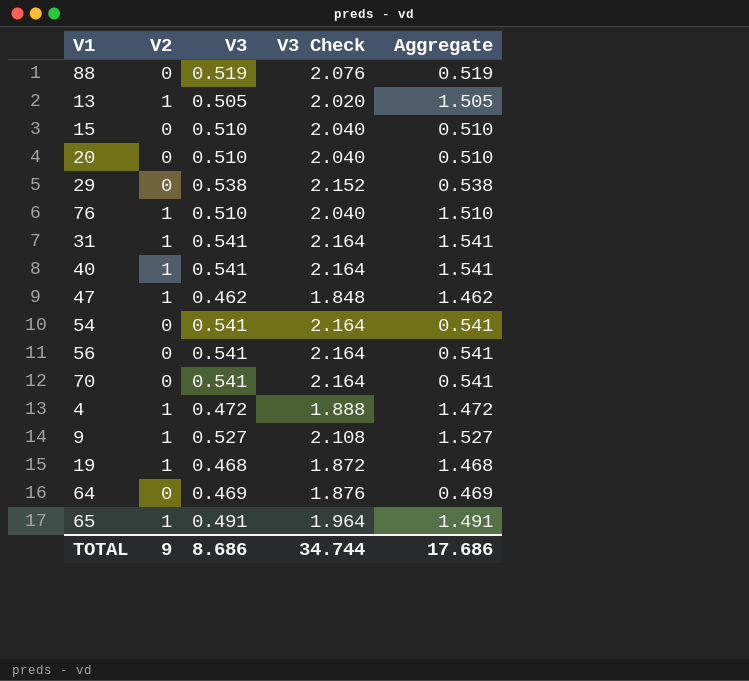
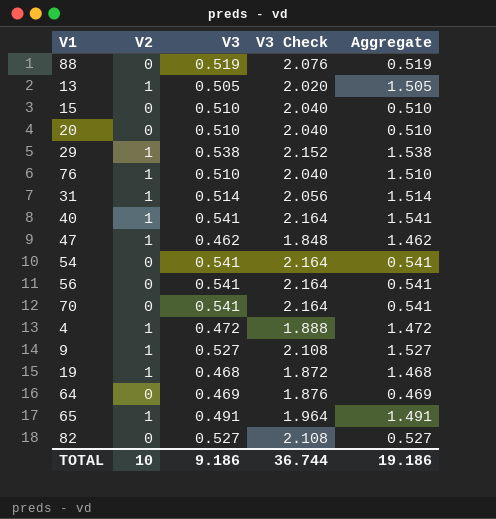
29 | V2: 0 -> 1
29 | Aggregate: 0.538 -> 1.538
31 | V3: 0.541 -> 0.514
31 | V3 Check: 2.164 -> 2.056
31 | Aggregate: 1.541 -> 1.514
row 82: none -> 0 | 0.527 | 2.108 | 0.527
TOTAL | V2: 9 -> 10
TOTAL | V3: 8.686 -> 9.186
TOTAL | V3 Check: 34.744 -> 36.744
TOTAL | Aggregate: 17.686 -> 19.186

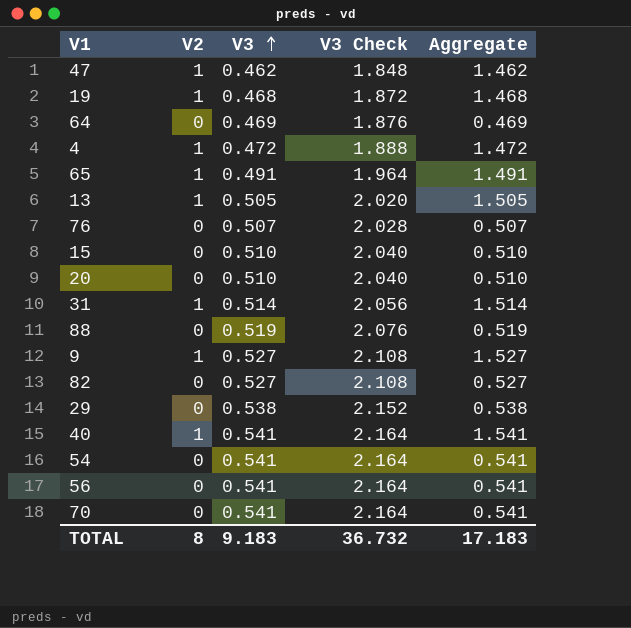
row order: none -> V3 ascending
76 | V2: 1 -> 0
76 | V3: 0.510 -> 0.507
76 | V3 Check: 2.040 -> 2.028
76 | Aggregate: 1.510 -> 0.507
29 | V2: 1 -> 0
29 | Aggregate: 1.538 -> 0.538
TOTAL | V2: 10 -> 8
TOTAL | V3: 9.186 -> 9.183
TOTAL | V3 Check: 36.744 -> 36.732
TOTAL | Aggregate: 19.186 -> 17.183

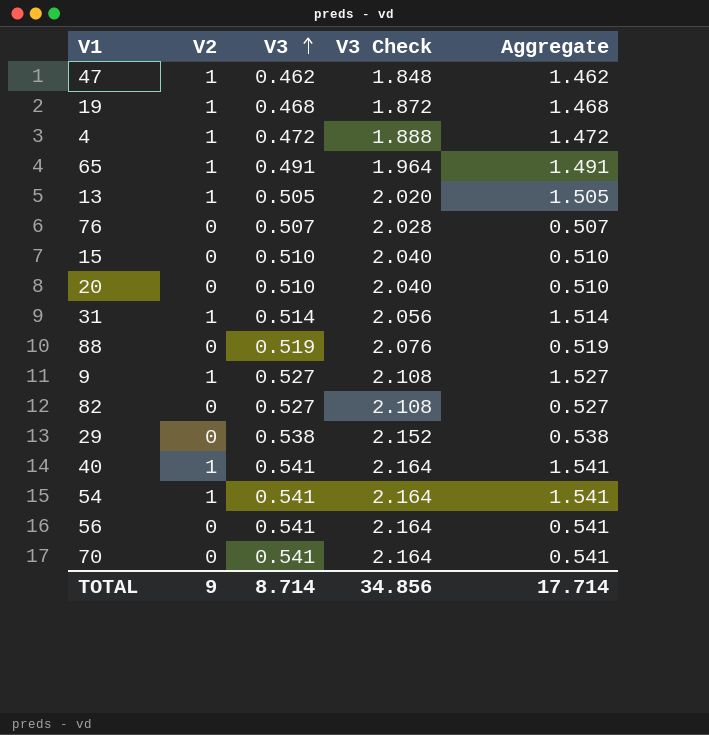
row 64: 0 | 0.469 | 1.876 | 0.469 -> none
54 | V2: 0 -> 1
54 | Aggregate: 0.541 -> 1.541
TOTAL | V2: 8 -> 9
TOTAL | V3: 9.183 -> 8.714
TOTAL | V3 Check: 36.732 -> 34.856
TOTAL | Aggregate: 17.183 -> 17.714

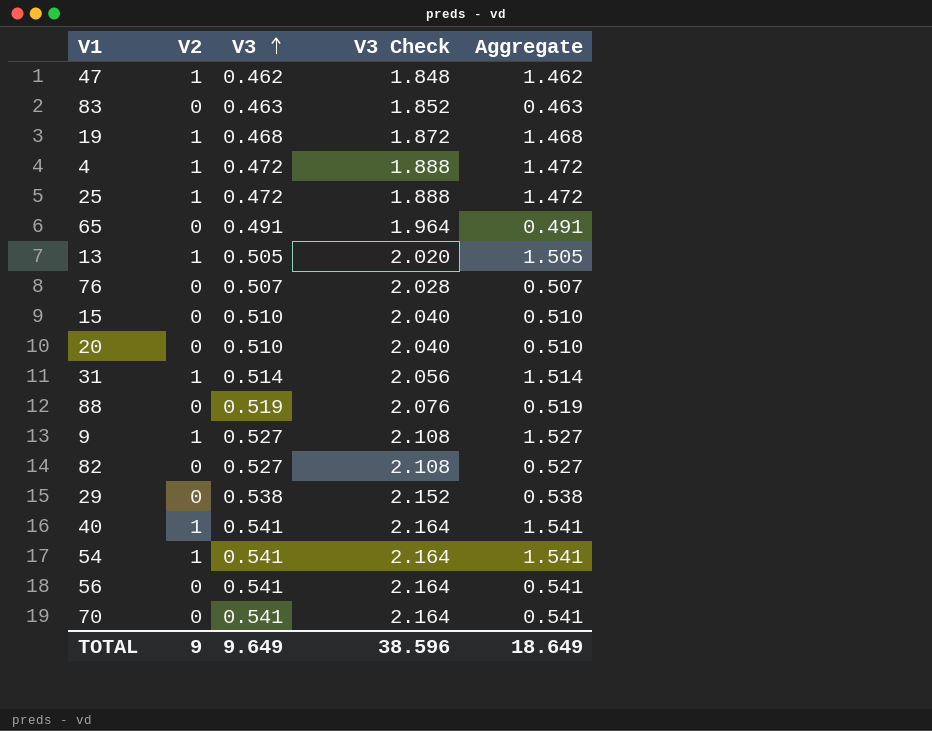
row 83: none -> 0 | 0.463 | 1.852 | 0.463
row 25: none -> 1 | 0.472 | 1.888 | 1.472
65 | V2: 1 -> 0
65 | Aggregate: 1.491 -> 0.491
TOTAL | V3: 8.714 -> 9.649
TOTAL | V3 Check: 34.856 -> 38.596
TOTAL | Aggregate: 17.714 -> 18.649

